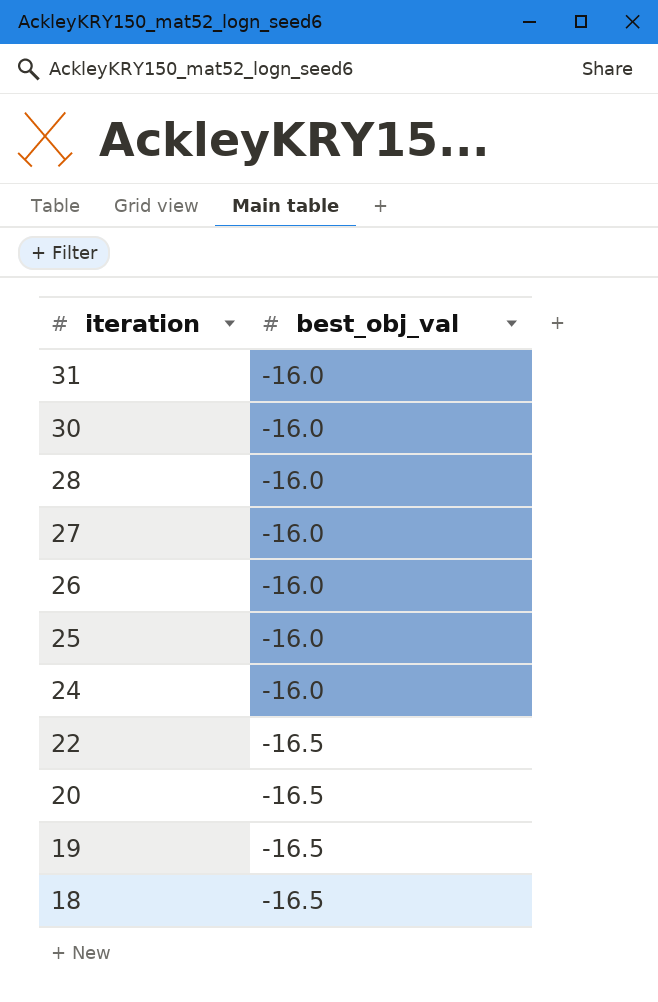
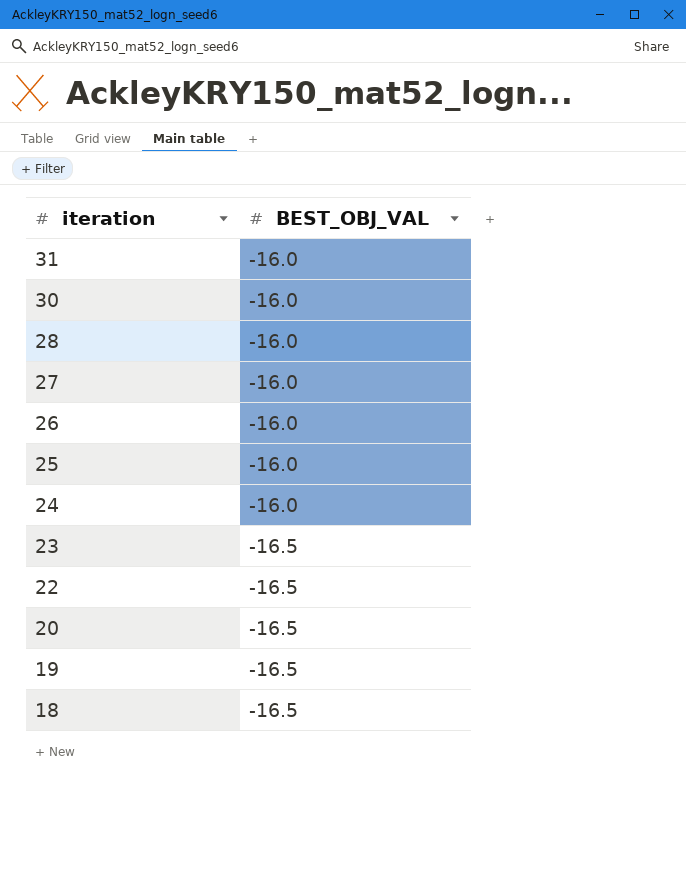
column name: best_obj_val -> BEST_OBJ_VAL
row 23: none -> -16.5

